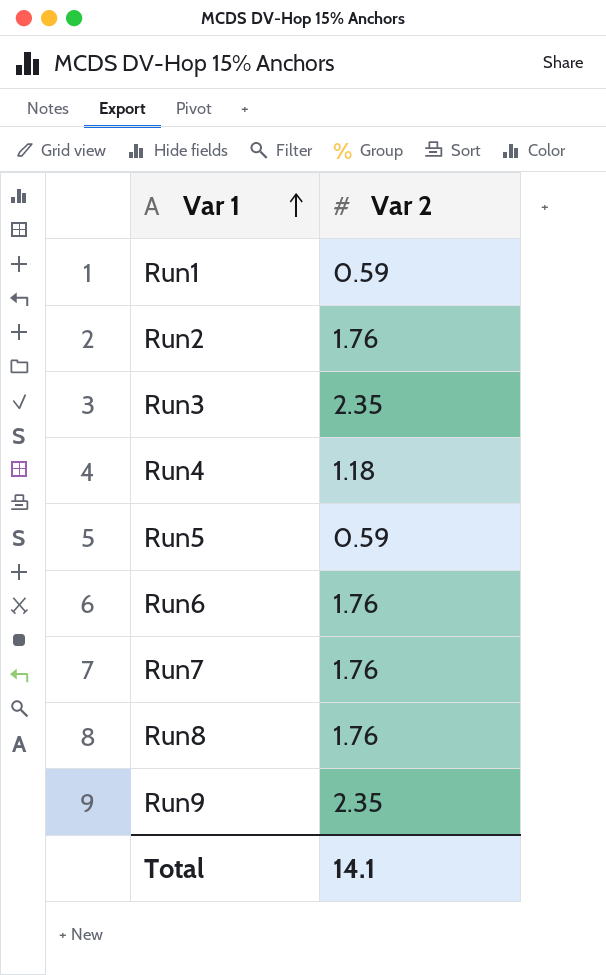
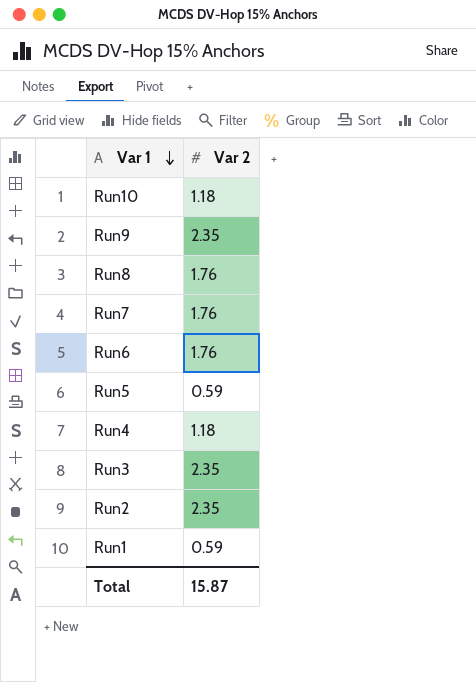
row order: Var 1 ascending -> Var 1 descending
row Run10: none -> 1.18
Run2 | Var 2: 1.76 -> 2.35
Total | Var 2: 14.1 -> 15.87

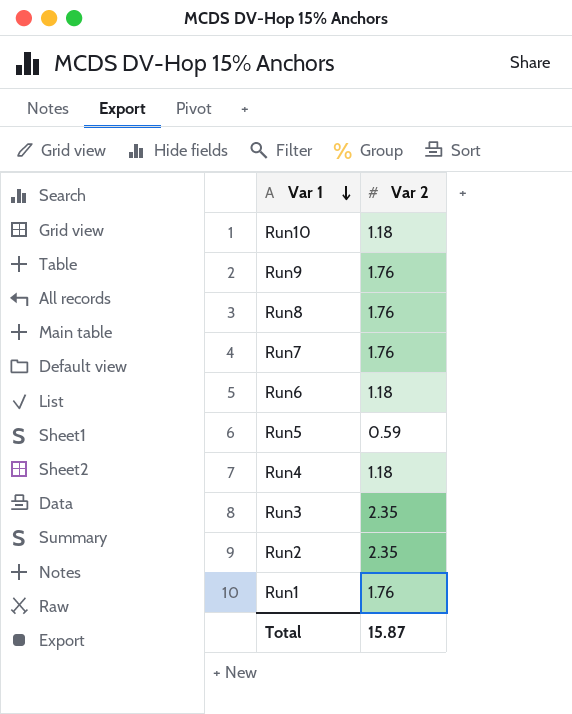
Run9 | Var 2: 2.35 -> 1.76
Run6 | Var 2: 1.76 -> 1.18
Run1 | Var 2: 0.59 -> 1.76

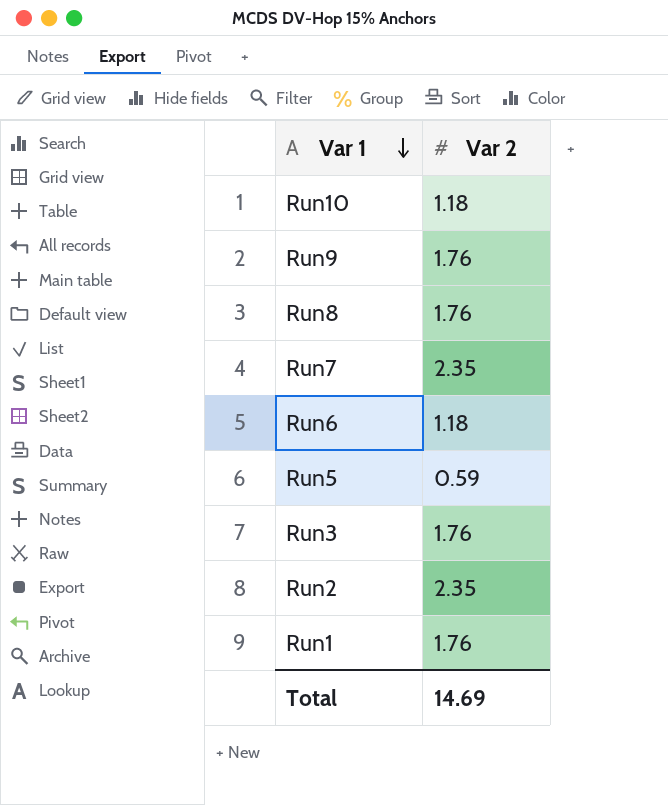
row Run4: 1.18 -> none
Run7 | Var 2: 1.76 -> 2.35
Run3 | Var 2: 2.35 -> 1.76
Total | Var 2: 15.87 -> 14.69

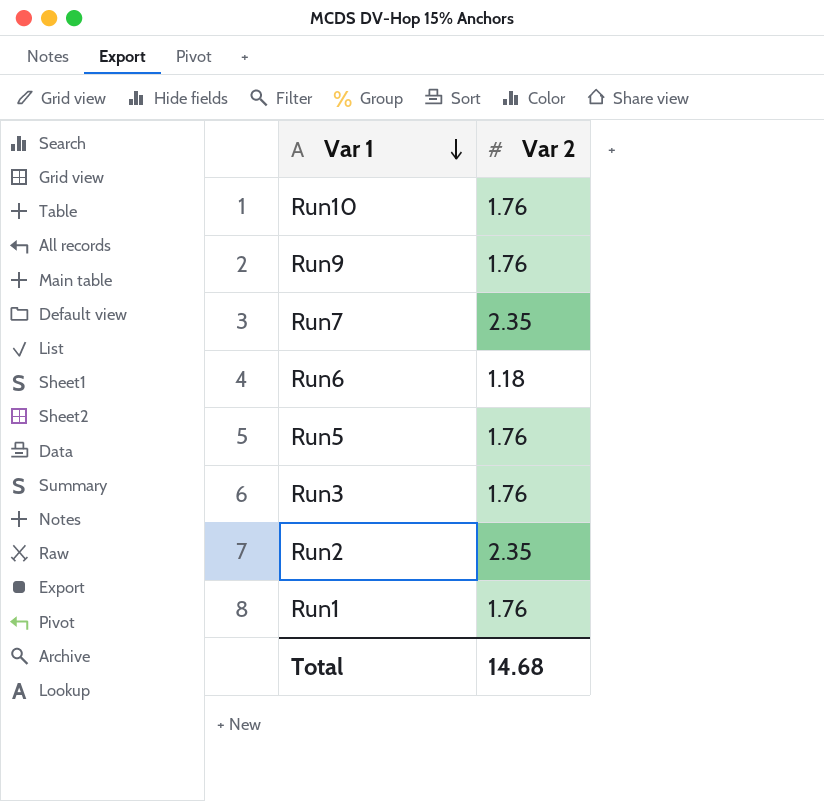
row Run8: 1.76 -> none
Run10 | Var 2: 1.18 -> 1.76
Run5 | Var 2: 0.59 -> 1.76
Total | Var 2: 14.69 -> 14.68

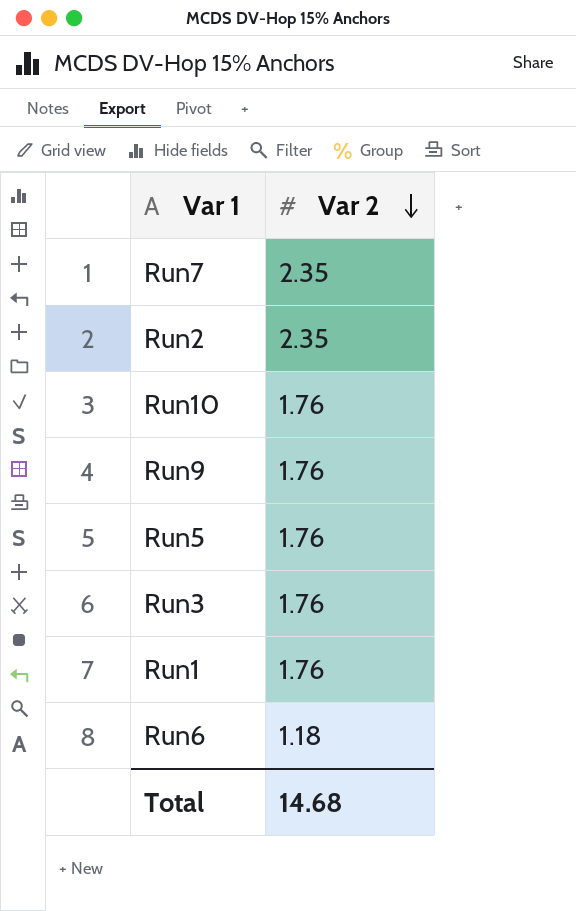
row order: Var 1 descending -> Var 2 descending

